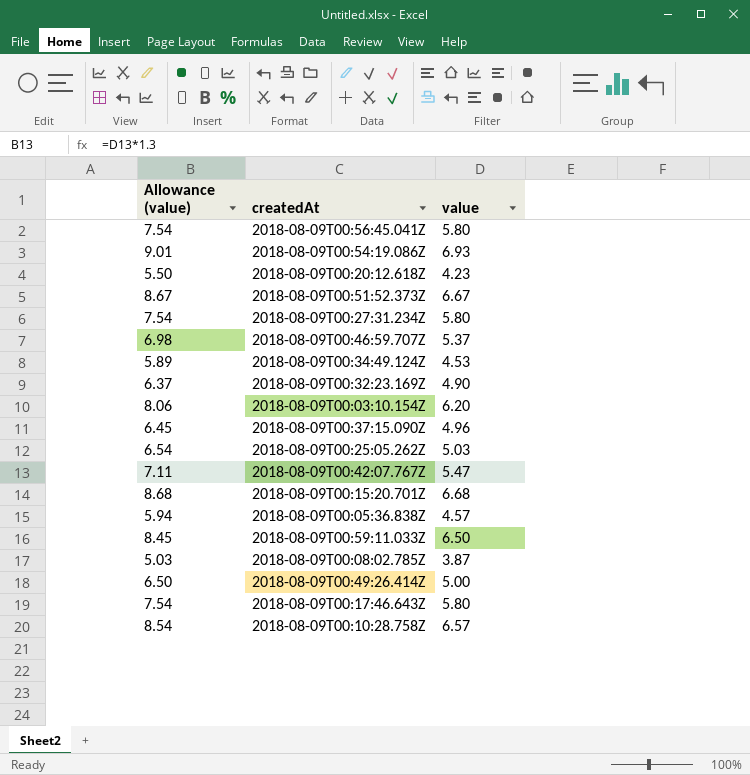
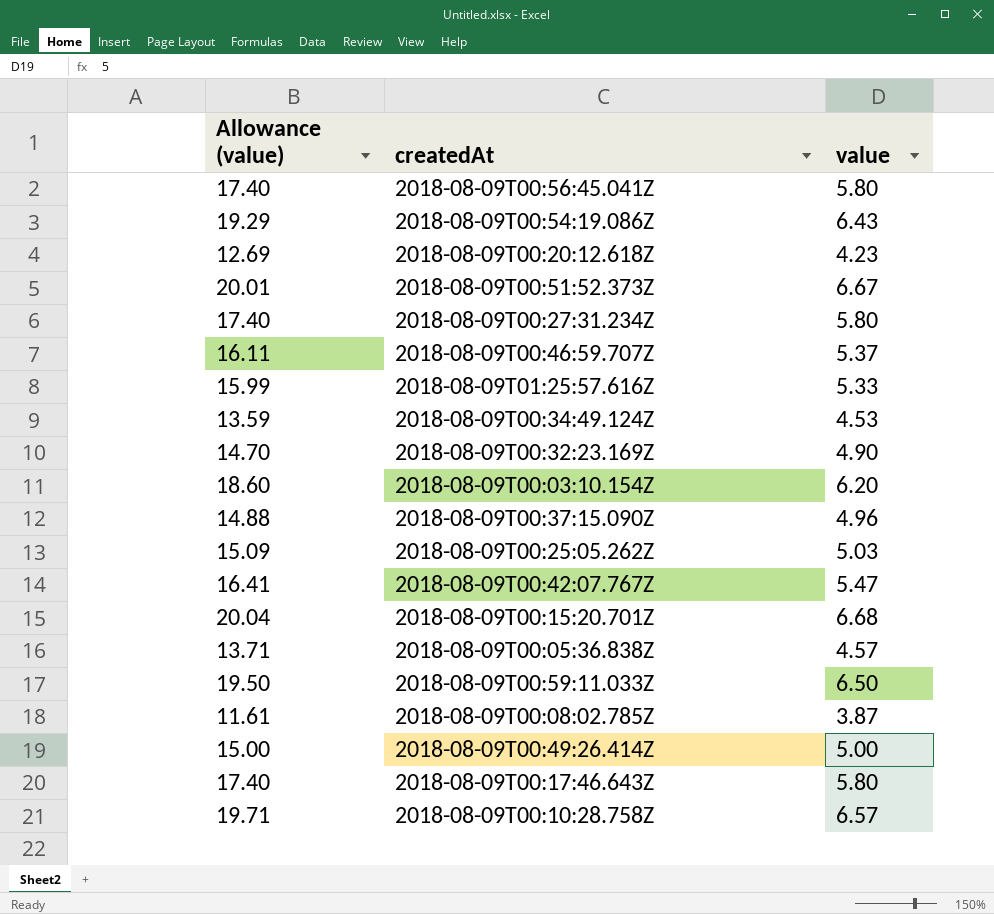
column Allowance (value) | formula: [value] * 1.3 -> [value] * 3
2018-08-09T00:54:19.086Z | value: 6.93 -> 6.43
row 2018-08-09T01:25:57.616Z: none -> 15.99 | 5.33

